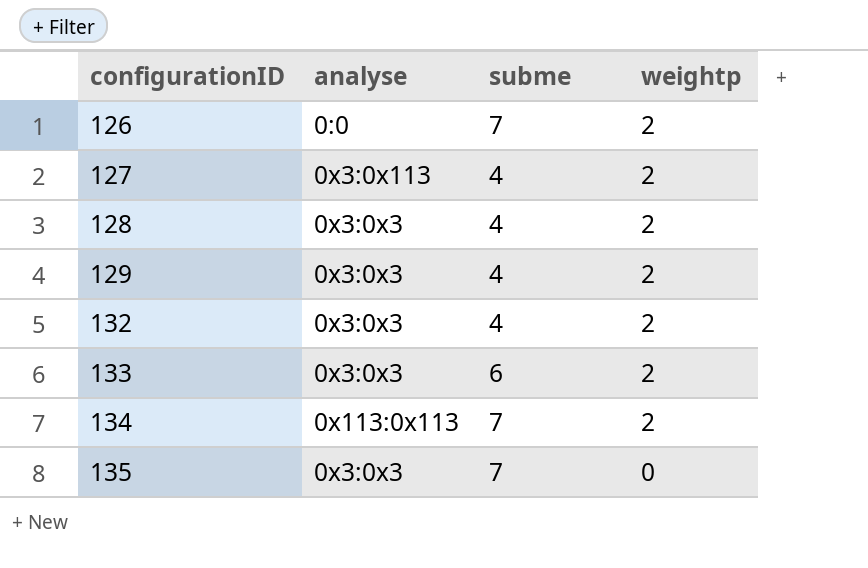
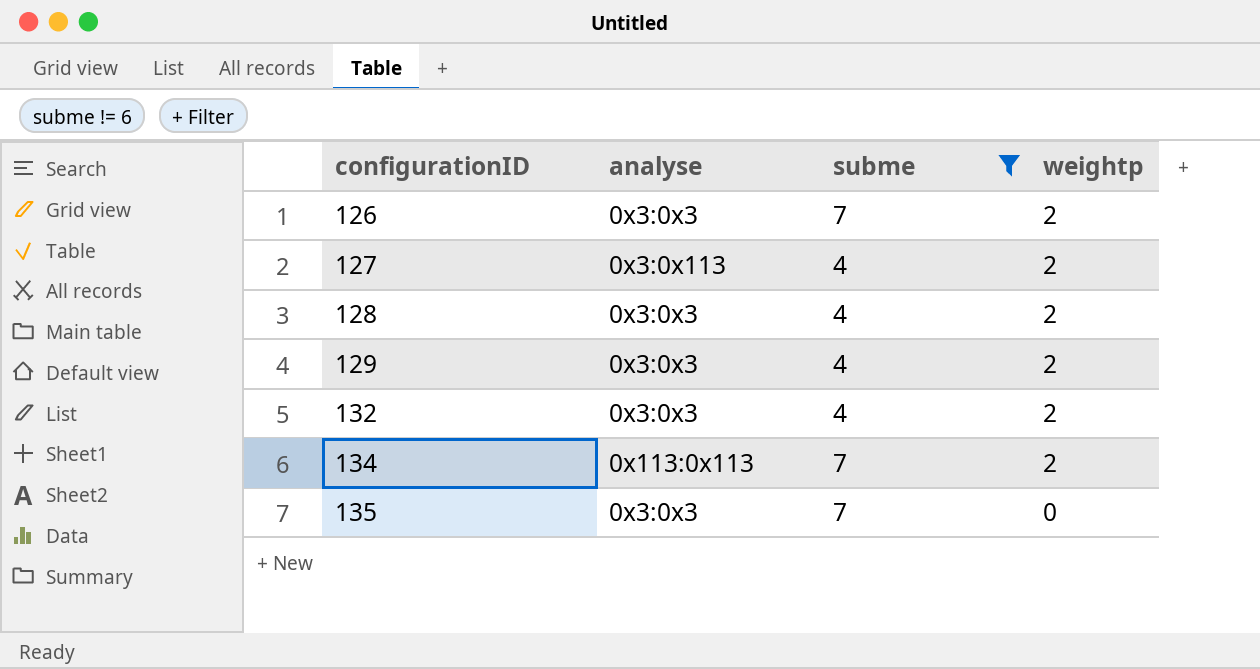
filter: none -> subme != 6
126 | analyse: 0:0 -> 0x3:0x3

